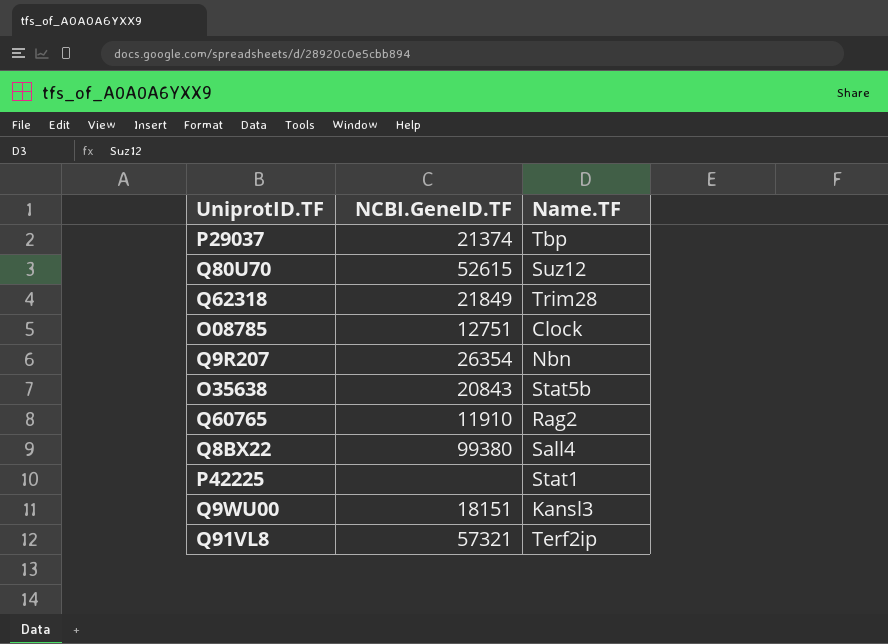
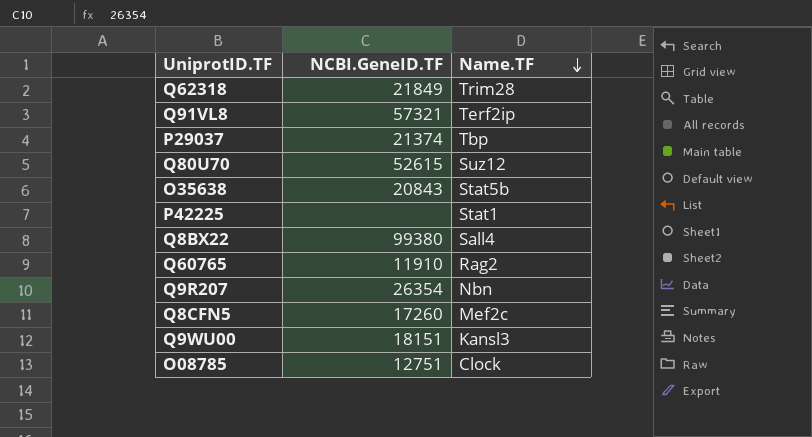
row order: none -> Name.TF descending
row Q8CFN5: none -> 17260 | Mef2c

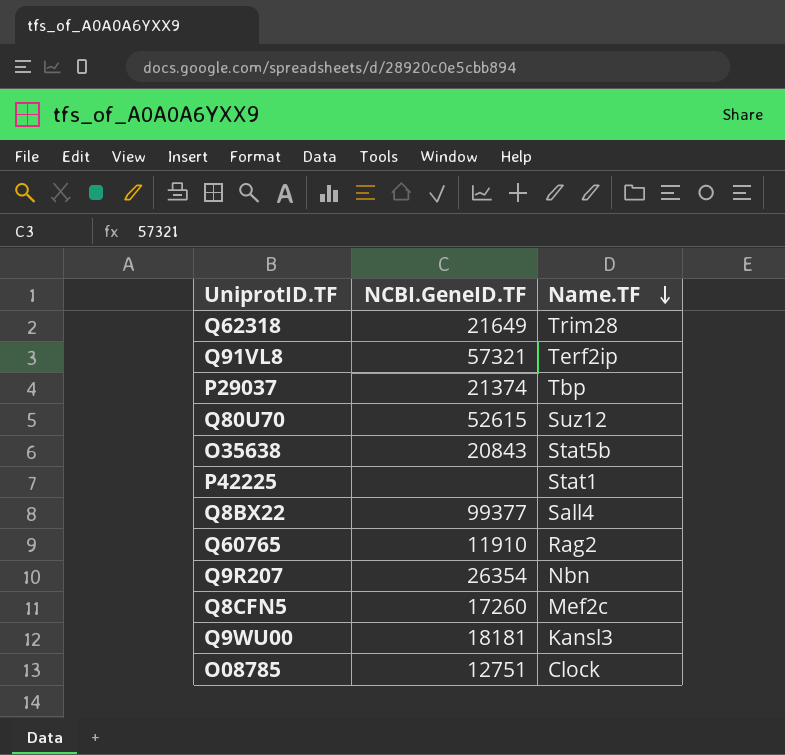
Q62318 | NCBI.GeneID.TF: 21849 -> 21649
Q8BX22 | NCBI.GeneID.TF: 99380 -> 99377
Q9WU00 | NCBI.GeneID.TF: 18151 -> 18181

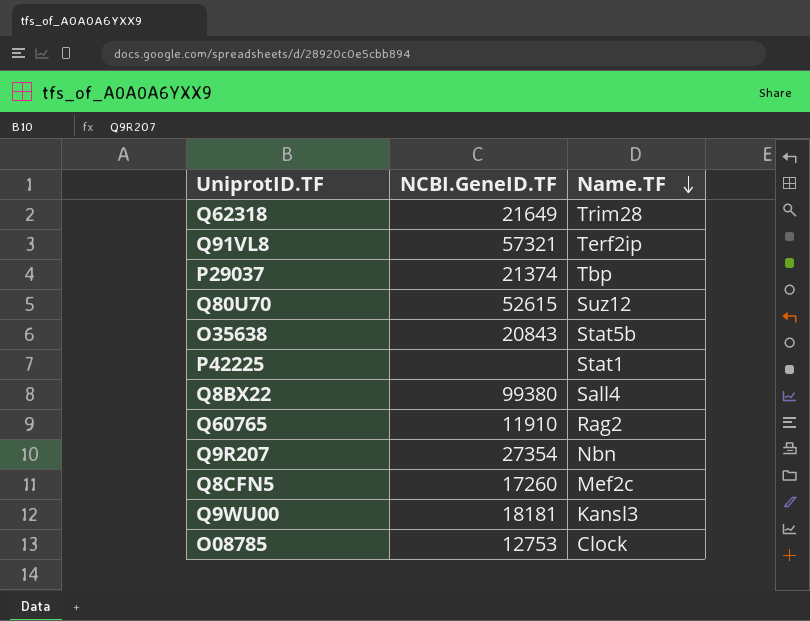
Q8BX22 | NCBI.GeneID.TF: 99377 -> 99380
Q9R207 | NCBI.GeneID.TF: 26354 -> 27354
O08785 | NCBI.GeneID.TF: 12751 -> 12753

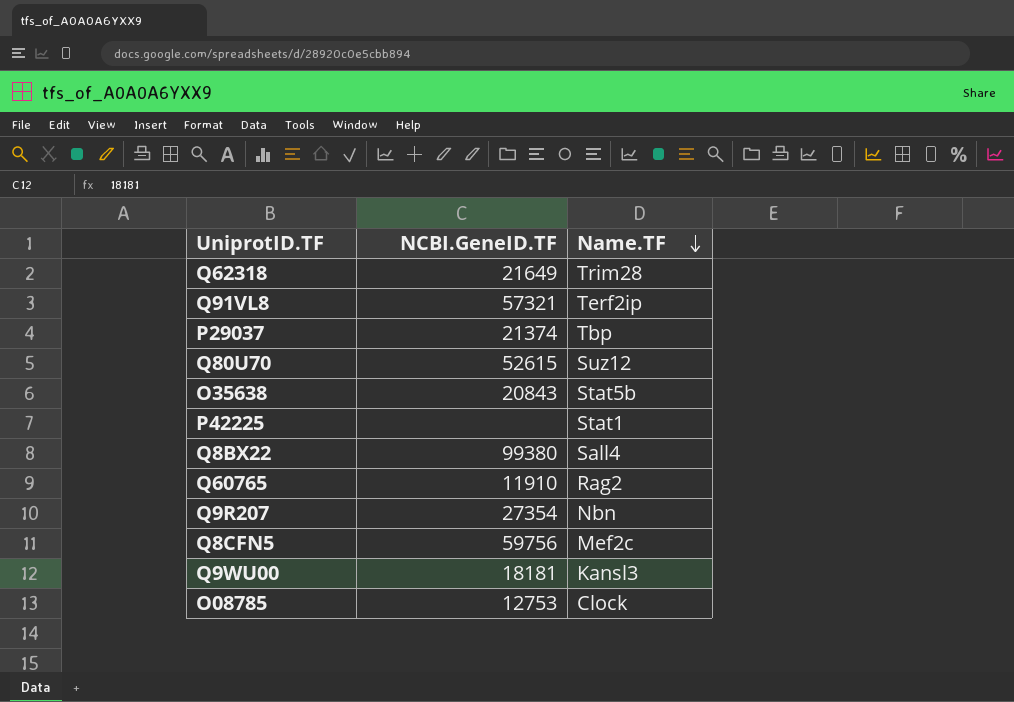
Q8CFN5 | NCBI.GeneID.TF: 17260 -> 59756

